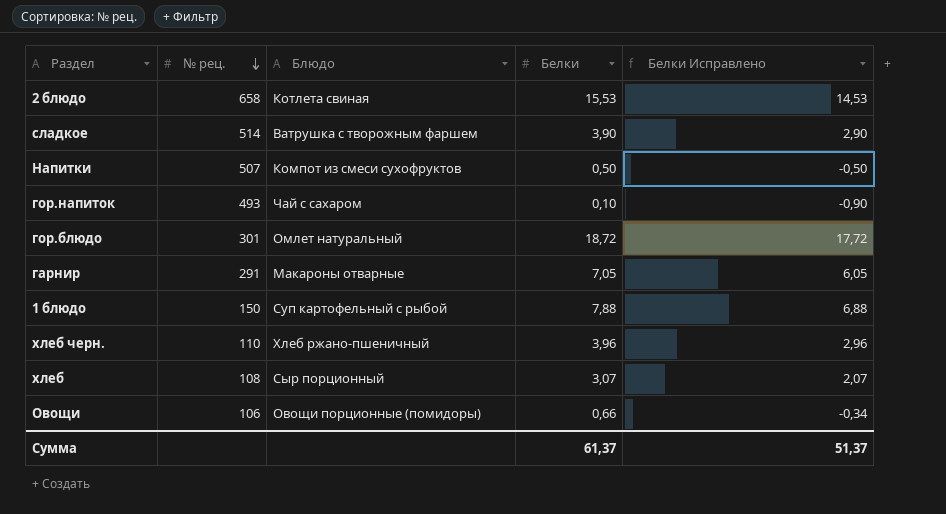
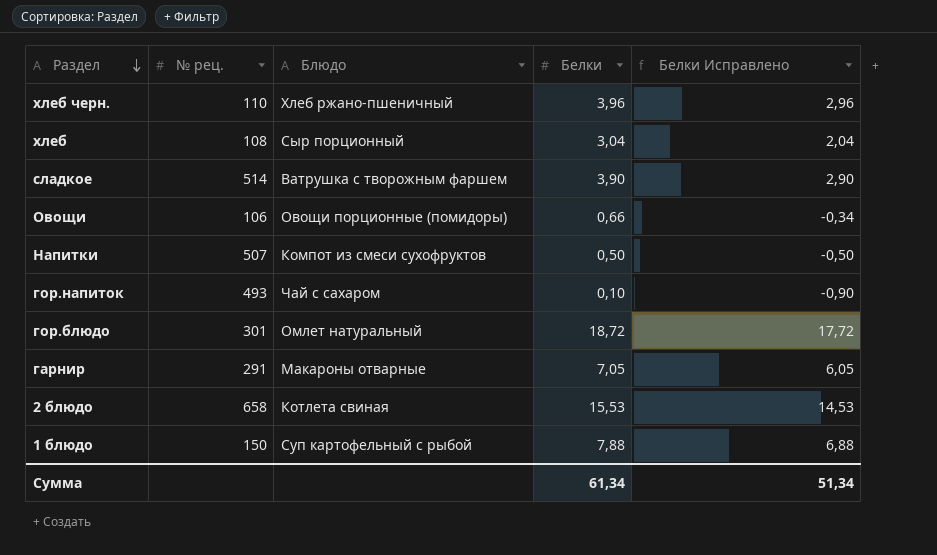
row order: № рец. descending -> Раздел descending
хлеб | Белки: 3,07 -> 3,04
хлеб | Белки Исправлено: 2,07 -> 2,04
Сумма | Белки: 61,37 -> 61,34
Сумма | Белки Исправлено: 51,37 -> 51,34

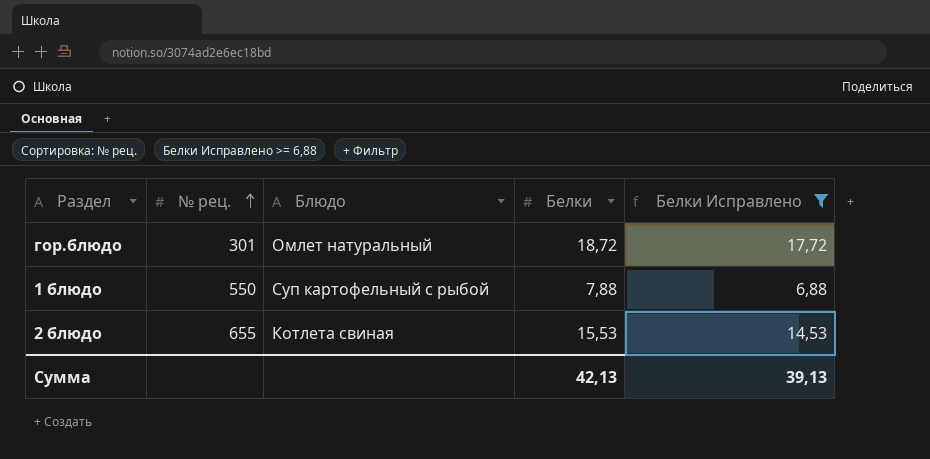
filter: none -> Белки Исправлено >= 6,88
row order: Раздел descending -> № рец. ascending
1 блюдо | № рец.: 150 -> 550
2 блюдо | № рец.: 658 -> 655
Сумма | Белки: 61,34 -> 42,13
Сумма | Белки Исправлено: 51,34 -> 39,13

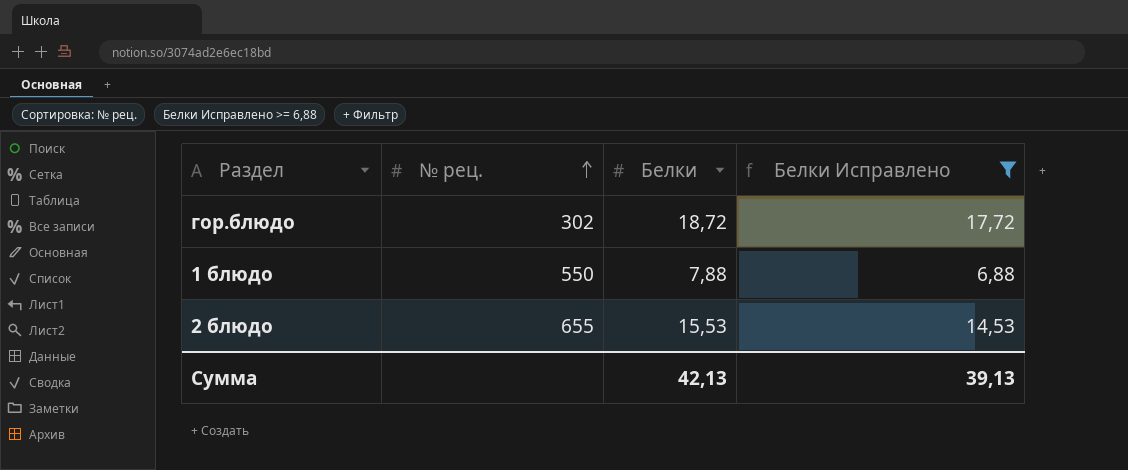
column Блюдо | position: 3 -> none
гор.блюдо | № рец.: 301 -> 302

